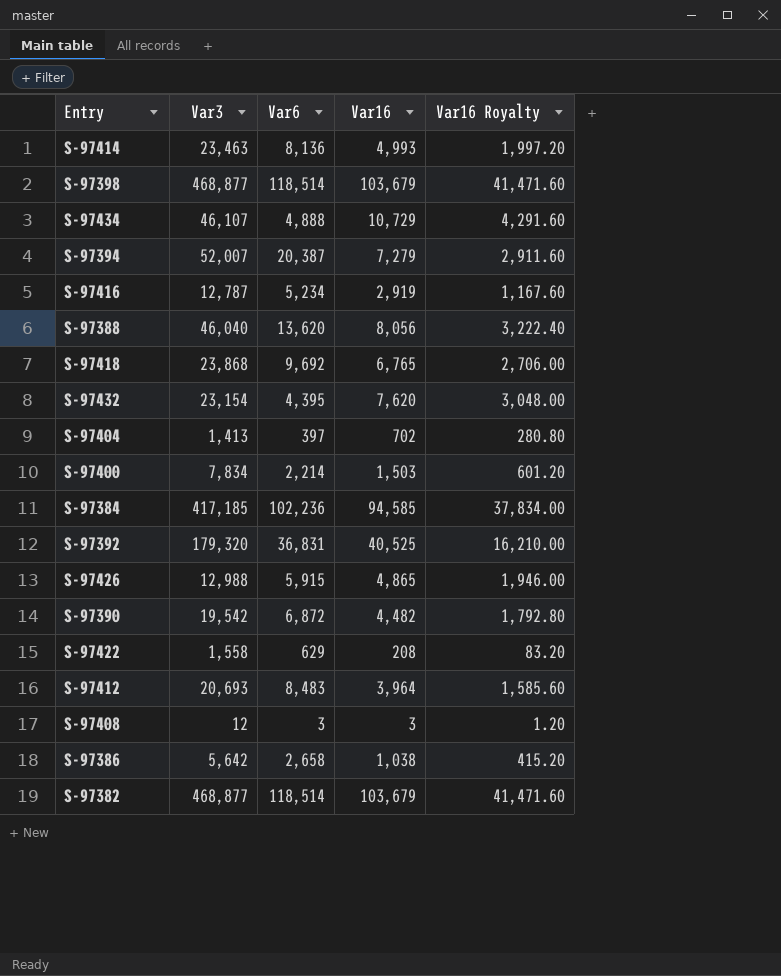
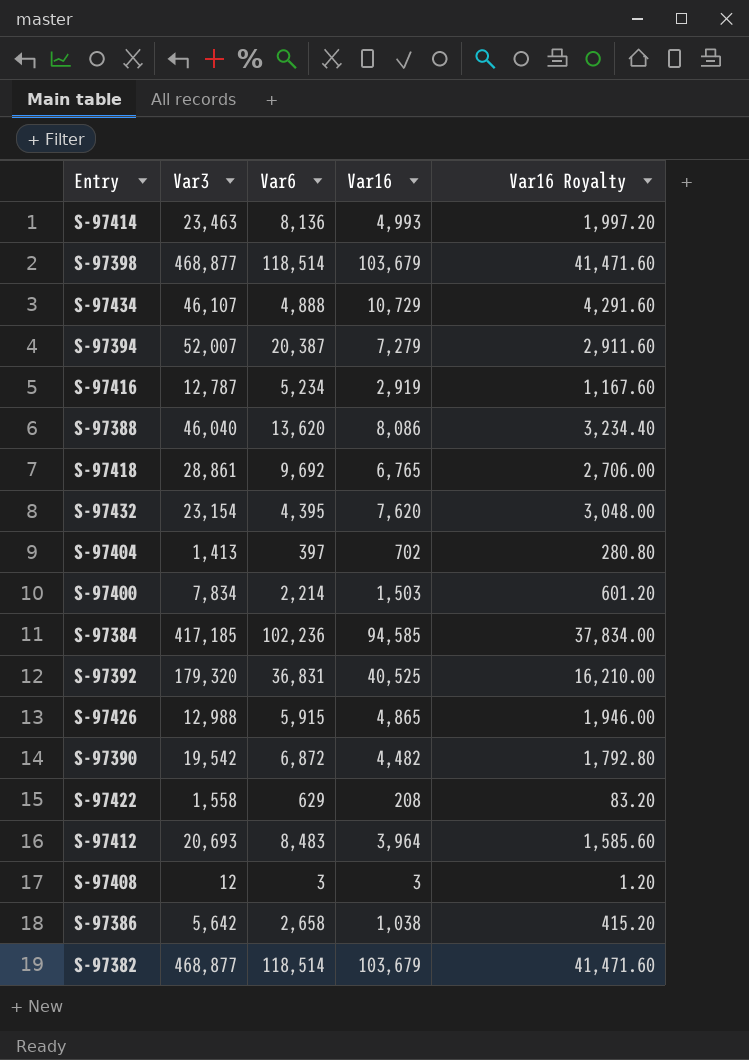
S-97388 | Var16: 8,056 -> 8,086
S-97388 | Var16 Royalty: 3,222.40 -> 3,234.40
S-97418 | Var3: 23,868 -> 28,861

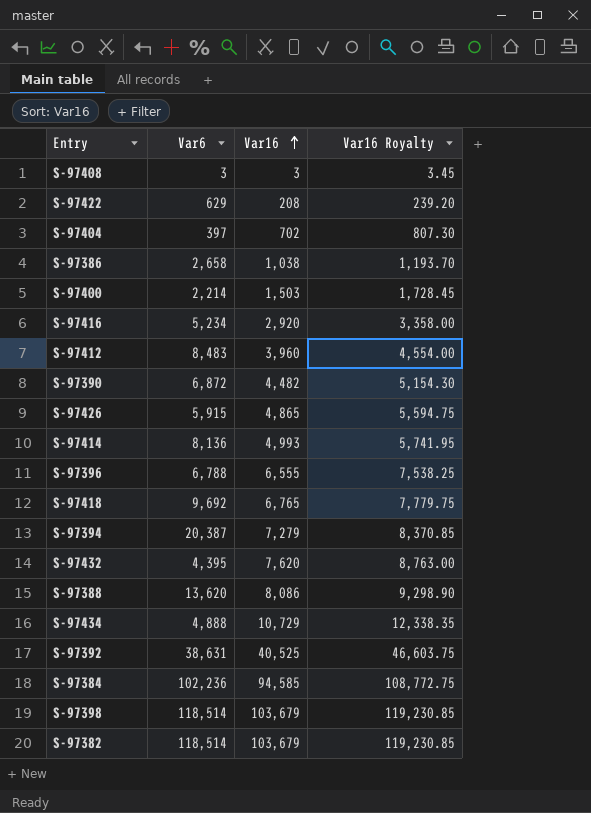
row order: none -> Var16 ascending
column Var3 | position: 2 -> none
column Var16 Royalty | formula: [Var16] * 0.4 -> [Var16] * 1.15
S-97416 | Var16: 2,919 -> 2,920
S-97412 | Var16: 3,964 -> 3,960
row S-97396: none -> 6,788 | 6,555 | 7,538.25
S-97392 | Var6: 36,831 -> 38,631

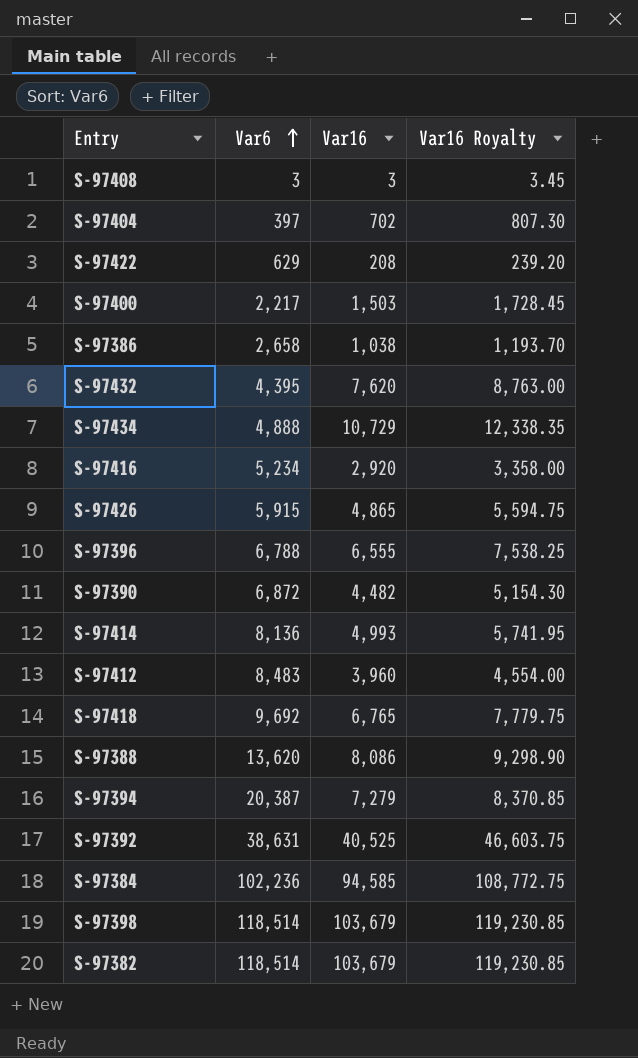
row order: Var16 ascending -> Var6 ascending
S-97400 | Var6: 2,214 -> 2,217

